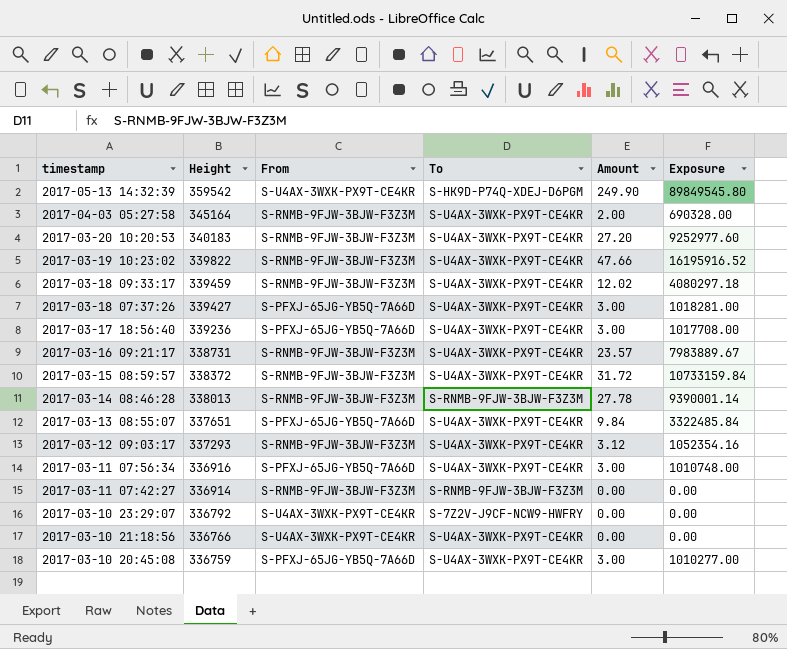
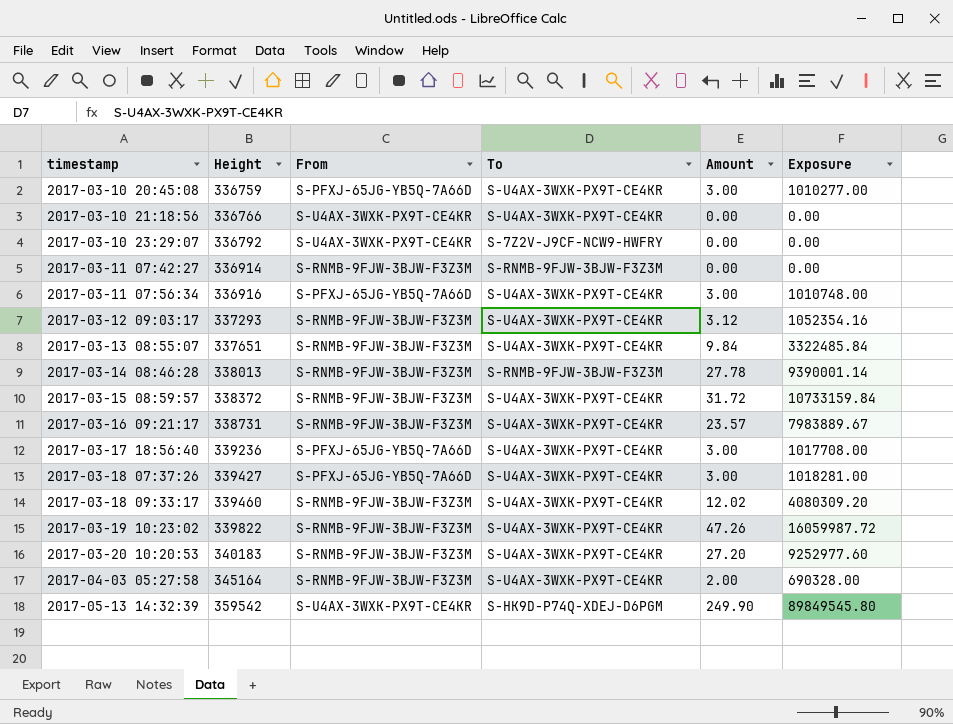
row order: timestamp descending -> timestamp ascending
2017-03-13 08:55:07 | From: S-PFXJ-65JG-YB5Q-7A66D -> S-RNMB-9FJW-3BJW-F3Z3M
2017-03-18 09:33:17 | Height: 339459 -> 339460
2017-03-18 09:33:17 | Exposure: 4080297.18 -> 4080309.20
2017-03-19 10:23:02 | Amount: 47.66 -> 47.26
2017-03-19 10:23:02 | Exposure: 16195916.52 -> 16059987.72

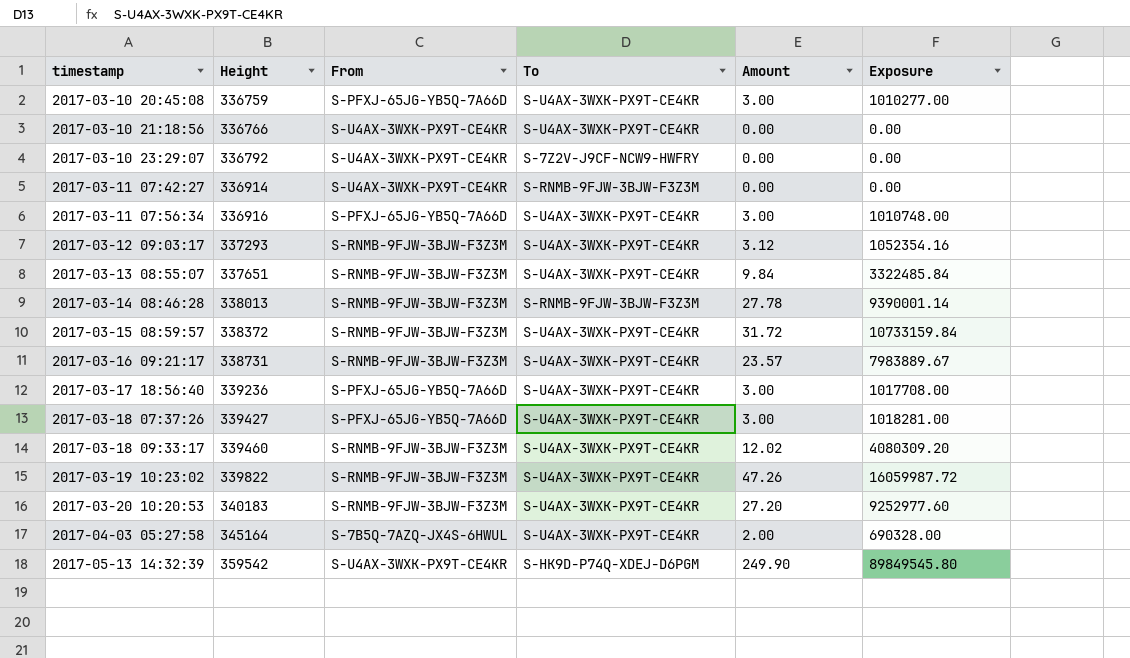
2017-03-11 07:42:27 | From: S-RNMB-9FJW-3BJW-F3Z3M -> S-U4AX-3WXK-PX9T-CE4KR
2017-04-03 05:27:58 | From: S-RNMB-9FJW-3BJW-F3Z3M -> S-7B5Q-7AZQ-JX4S-6HWUL

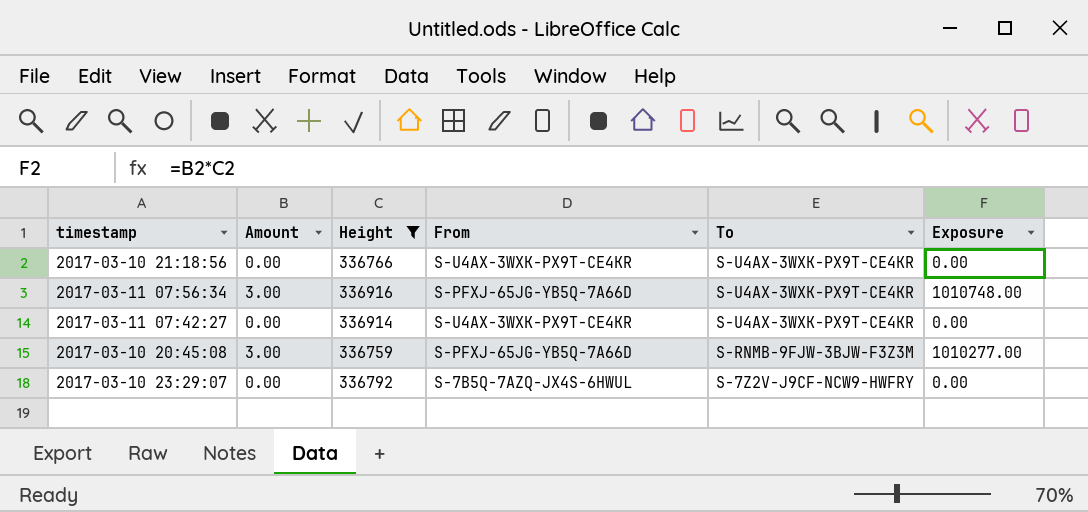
filter: none -> Height <= 336916
row order: timestamp ascending -> To descending
column Amount | position: 5 -> 2
2017-03-11 07:42:27 | To: S-RNMB-9FJW-3BJW-F3Z3M -> S-U4AX-3WXK-PX9T-CE4KR
2017-03-10 20:45:08 | To: S-U4AX-3WXK-PX9T-CE4KR -> S-RNMB-9FJW-3BJW-F3Z3M
2017-03-10 23:29:07 | From: S-U4AX-3WXK-PX9T-CE4KR -> S-7B5Q-7AZQ-JX4S-6HWUL

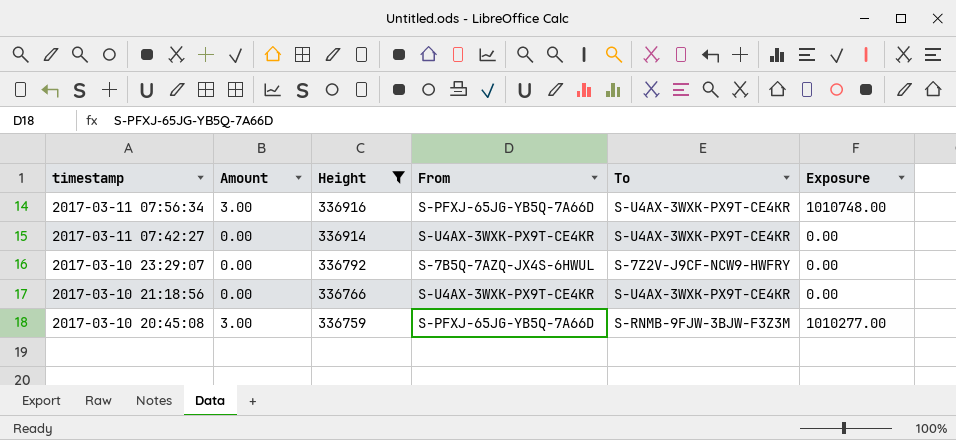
row order: To descending -> timestamp descending

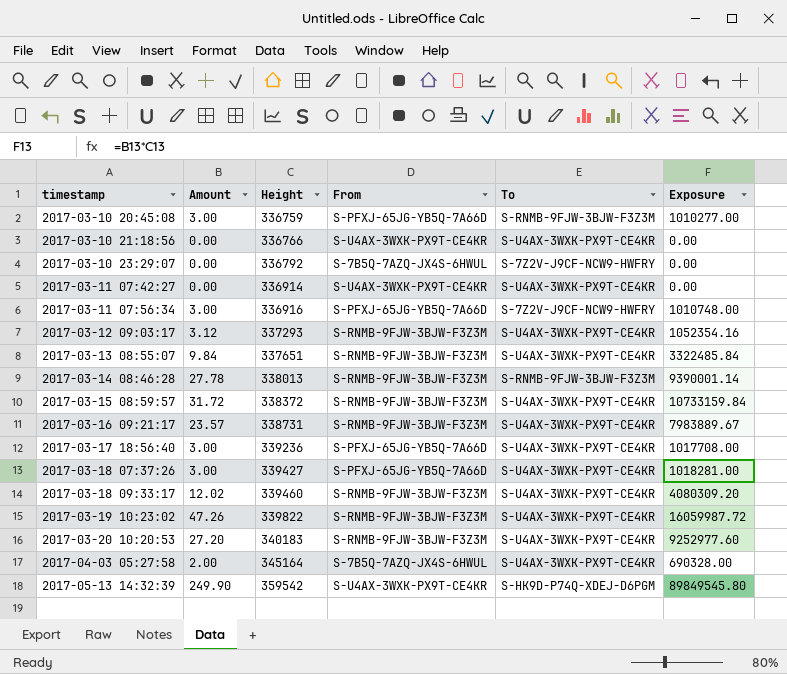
filter: Height <= 336916 -> none
row order: timestamp descending -> timestamp ascending
2017-03-11 07:56:34 | To: S-U4AX-3WXK-PX9T-CE4KR -> S-7Z2V-J9CF-NCW9-HWFRY

